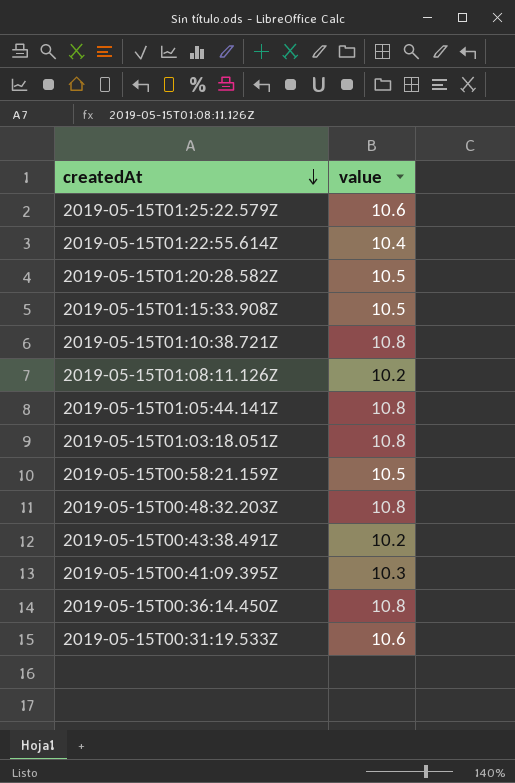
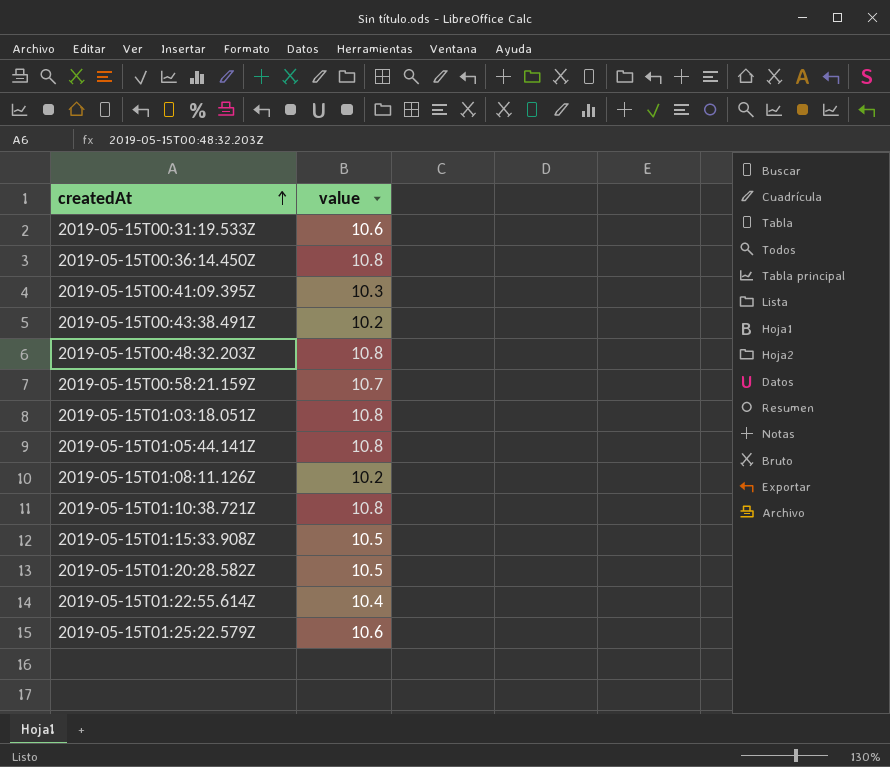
row order: createdAt descending -> createdAt ascending
2019-05-15T00:58:21.159Z | value: 10.5 -> 10.7

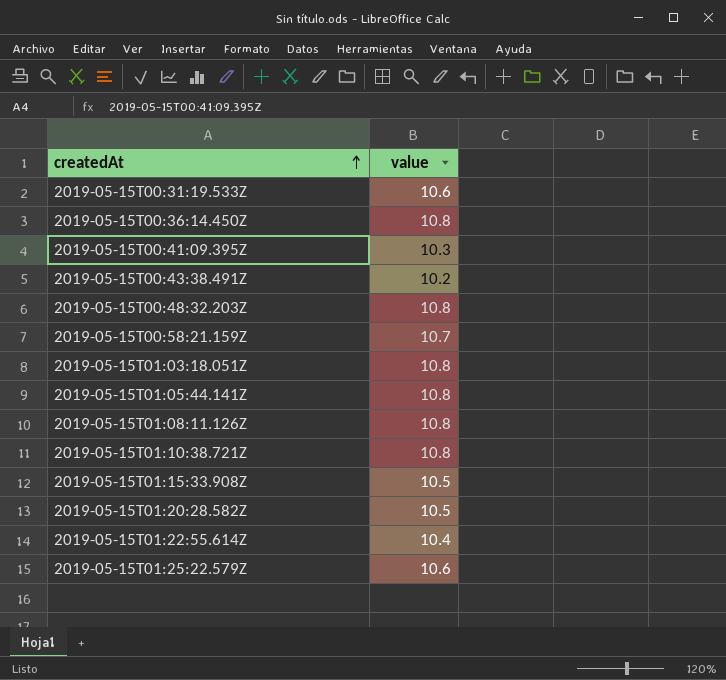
2019-05-15T01:08:11.126Z | value: 10.2 -> 10.8

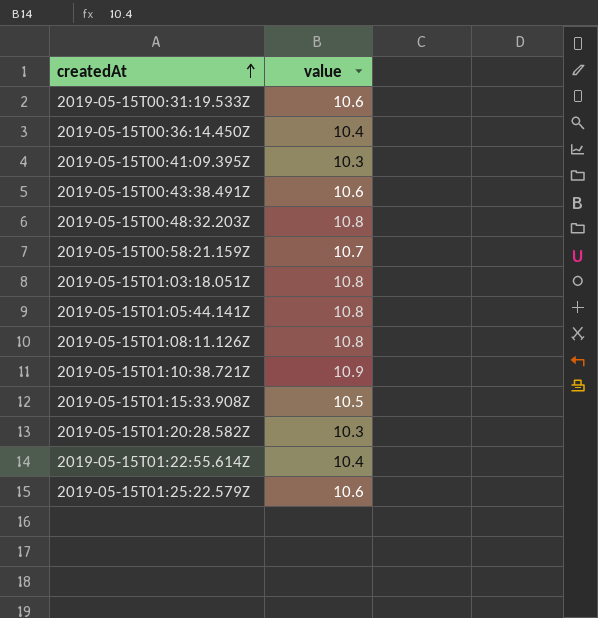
2019-05-15T00:36:14.450Z | value: 10.8 -> 10.4
2019-05-15T00:43:38.491Z | value: 10.2 -> 10.6
2019-05-15T01:10:38.721Z | value: 10.8 -> 10.9
2019-05-15T01:20:28.582Z | value: 10.5 -> 10.3

